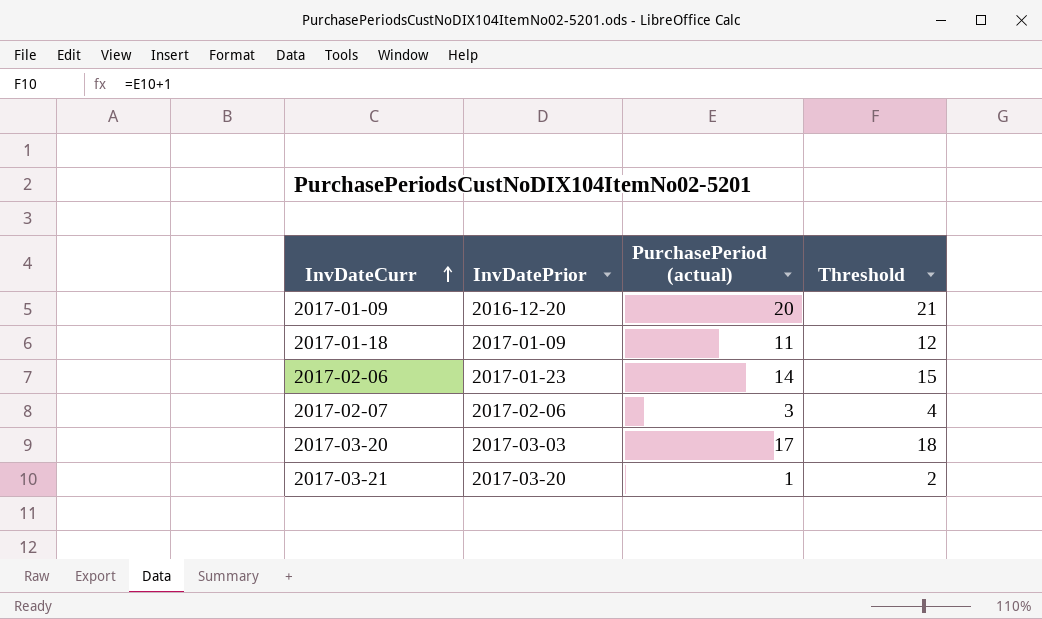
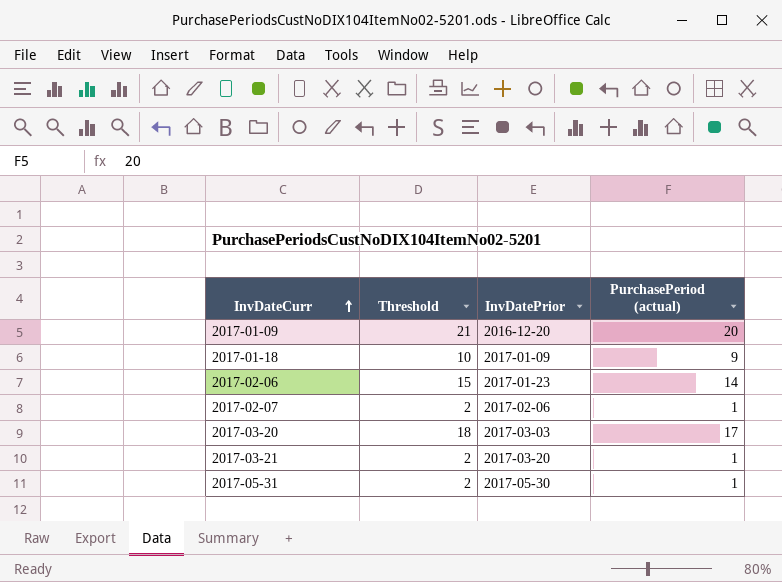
column Threshold | position: 4 -> 2
2017-01-18 | Threshold: 12 -> 10
2017-01-18 | PurchasePeriod (actual): 11 -> 9
2017-02-07 | Threshold: 4 -> 2
2017-02-07 | PurchasePeriod (actual): 3 -> 1
row 2017-05-31: none -> 2 | 2017-05-30 | 1

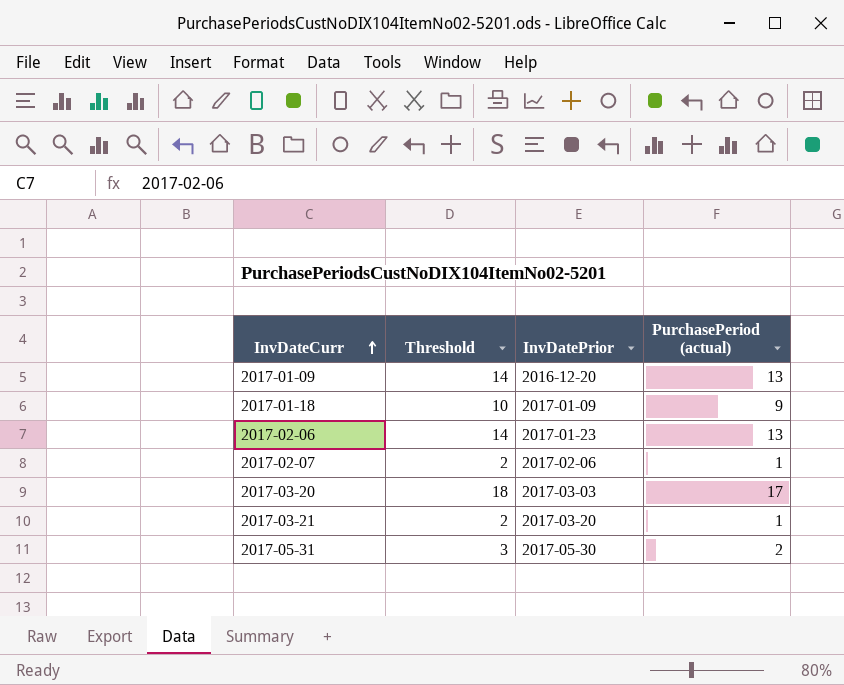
2017-01-09 | Threshold: 21 -> 14
2017-01-09 | PurchasePeriod (actual): 20 -> 13
2017-02-06 | Threshold: 15 -> 14
2017-02-06 | PurchasePeriod (actual): 14 -> 13
2017-05-31 | Threshold: 2 -> 3
2017-05-31 | PurchasePeriod (actual): 1 -> 2

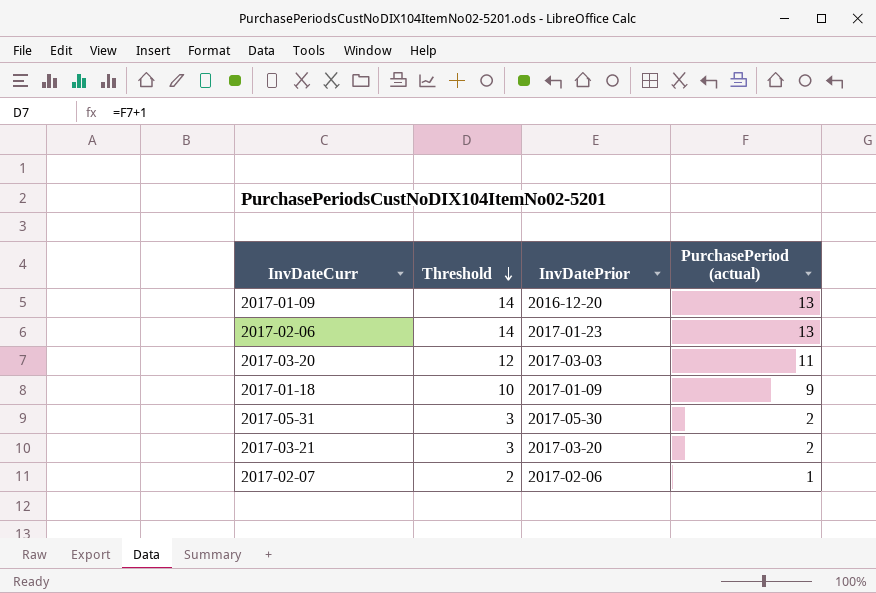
row order: InvDateCurr ascending -> Threshold descending
2017-03-20 | Threshold: 18 -> 12
2017-03-20 | PurchasePeriod (actual): 17 -> 11
2017-03-21 | Threshold: 2 -> 3
2017-03-21 | PurchasePeriod (actual): 1 -> 2

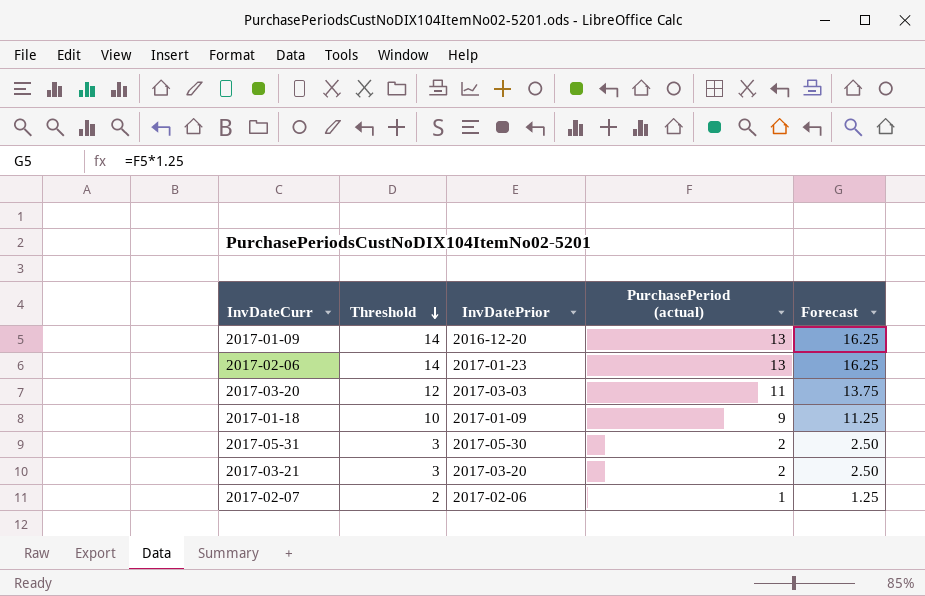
column Forecast | formula: none -> [PurchasePeriod (actual)] * 1.25

